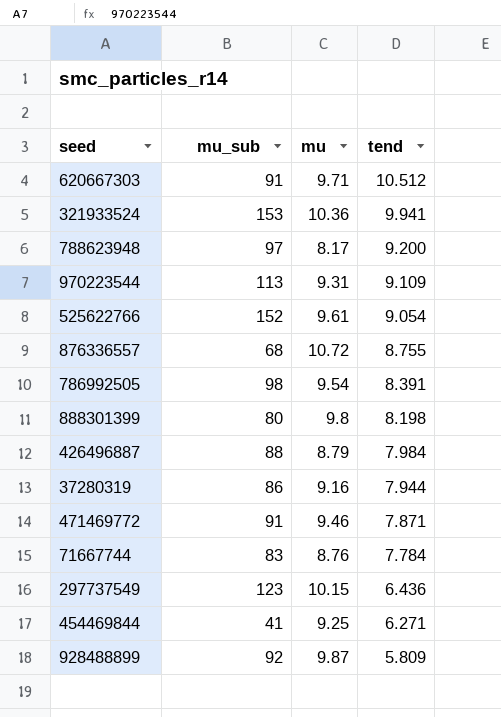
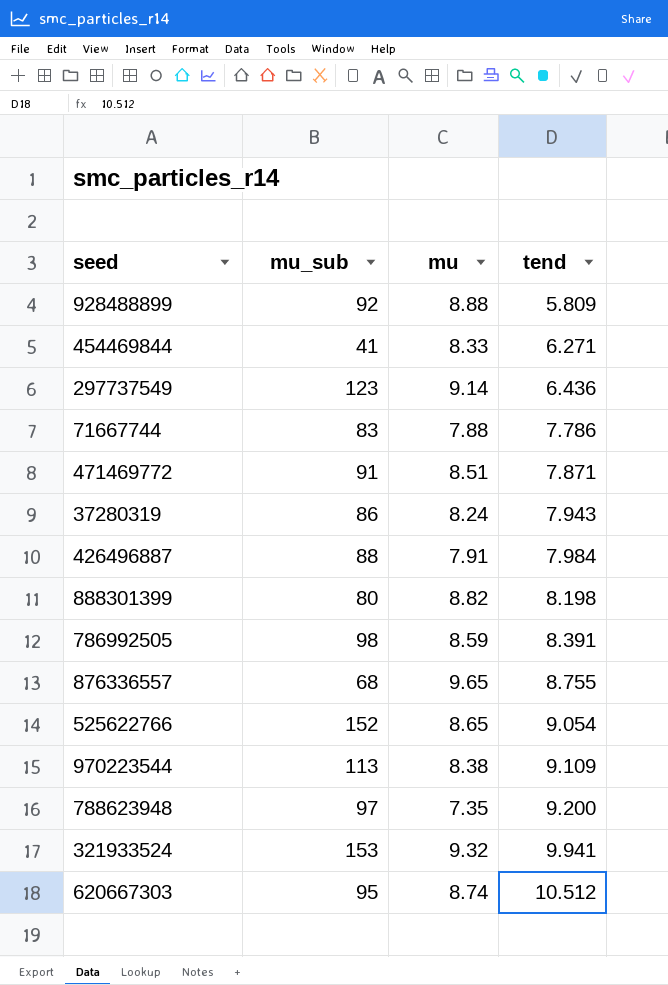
row order: tend descending -> tend ascending
928488899 | mu: 9.87 -> 8.88
454469844 | mu: 9.25 -> 8.33
297737549 | mu: 10.15 -> 9.14
71667744 | mu: 8.76 -> 7.88
71667744 | tend: 7.784 -> 7.786
471469772 | mu: 9.46 -> 8.51
37280319 | mu: 9.16 -> 8.24
37280319 | tend: 7.944 -> 7.943
426496887 | mu: 8.79 -> 7.91
888301399 | mu: 9.8 -> 8.82
786992505 | mu: 9.54 -> 8.59
876336557 | mu: 10.72 -> 9.65
525622766 | mu: 9.61 -> 8.65
970223544 | mu: 9.31 -> 8.38
788623948 | mu: 8.17 -> 7.35
321933524 | mu: 10.36 -> 9.32
620667303 | mu_sub: 91 -> 95
620667303 | mu: 9.71 -> 8.74

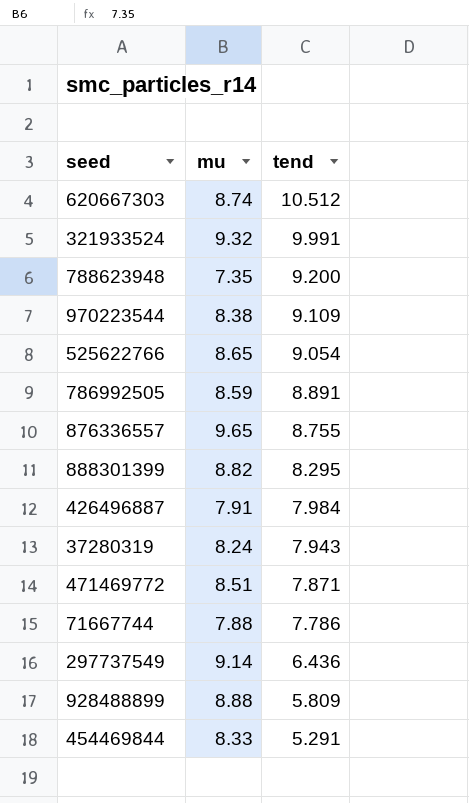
row order: tend ascending -> tend descending
column mu_sub | position: 2 -> none
321933524 | tend: 9.941 -> 9.991
786992505 | tend: 8.391 -> 8.891
888301399 | tend: 8.198 -> 8.295
454469844 | tend: 6.271 -> 5.291

